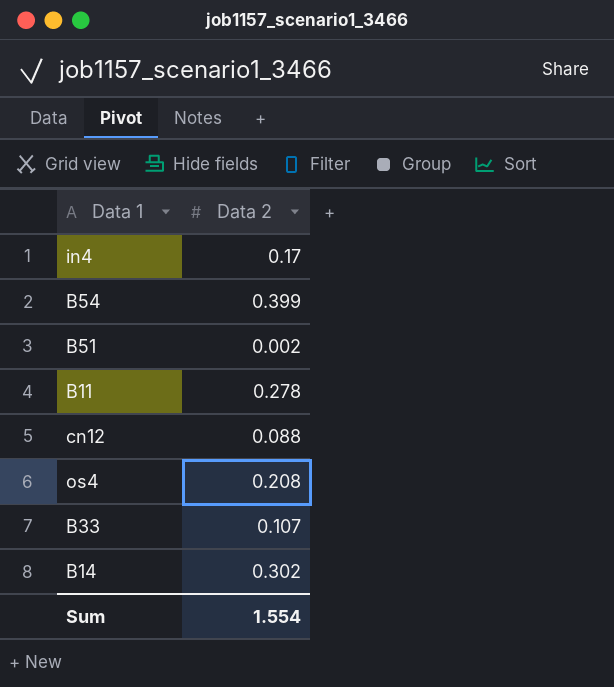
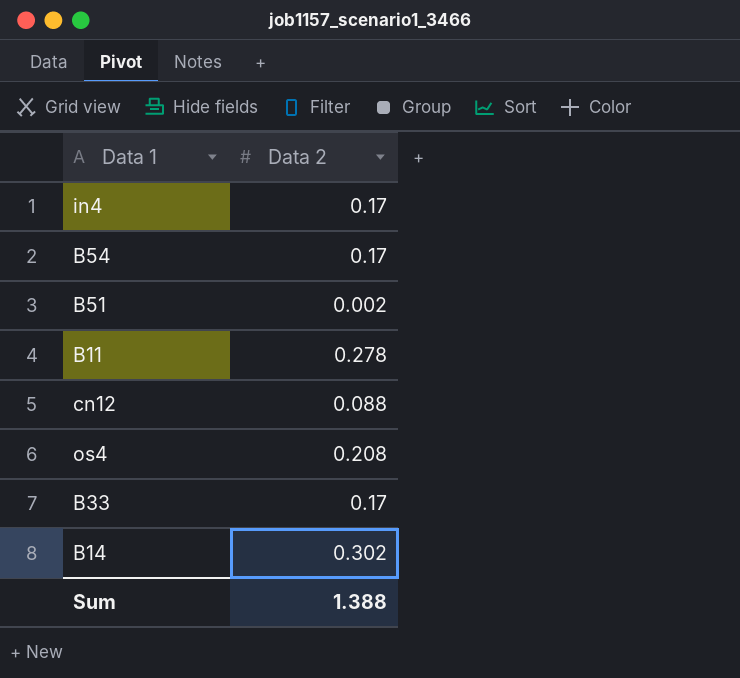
B54 | Data 2: 0.399 -> 0.17
B33 | Data 2: 0.107 -> 0.17
Sum | Data 2: 1.554 -> 1.388

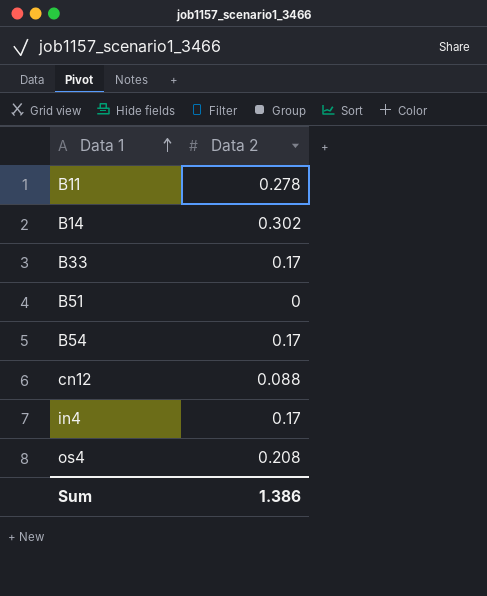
row order: none -> Data 1 ascending
B51 | Data 2: 0.002 -> 0
Sum | Data 2: 1.388 -> 1.386

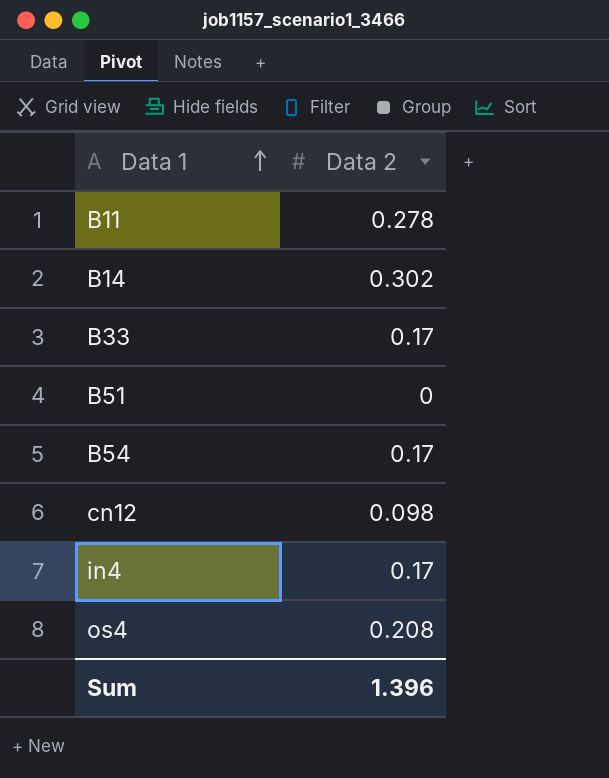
cn12 | Data 2: 0.088 -> 0.098
Sum | Data 2: 1.386 -> 1.396

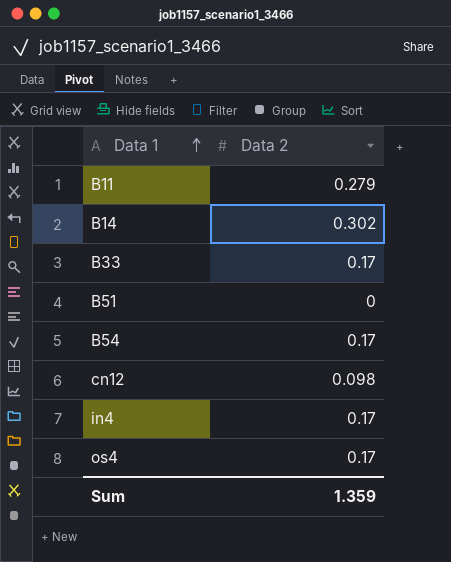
B11 | Data 2: 0.278 -> 0.279
os4 | Data 2: 0.208 -> 0.17
Sum | Data 2: 1.396 -> 1.359

